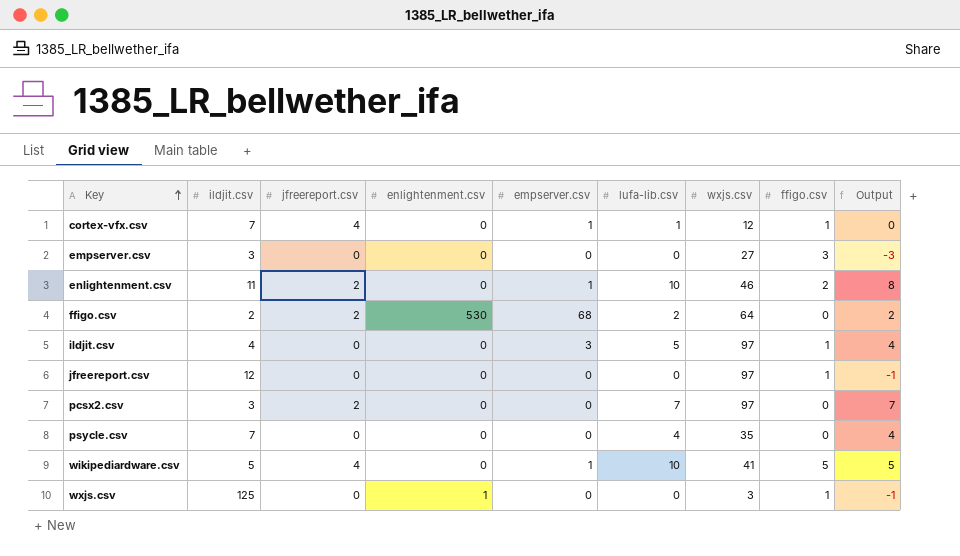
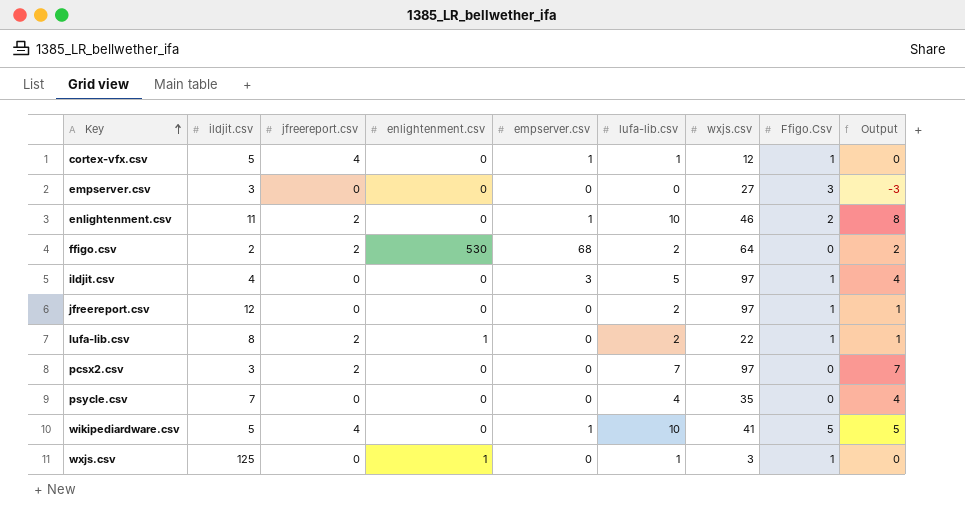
column name: ffigo.csv -> Ffigo.Csv
cortex-vfx.csv | ildjit.csv: 7 -> 5
jfreereport.csv | lufa-lib.csv: 0 -> 2
jfreereport.csv | Output: -1 -> 1
row lufa-lib.csv: none -> 8 | 2 | 1 | 0 | 2 | 22 | 1 | 1
wxjs.csv | lufa-lib.csv: 0 -> 1
wxjs.csv | Output: -1 -> 0

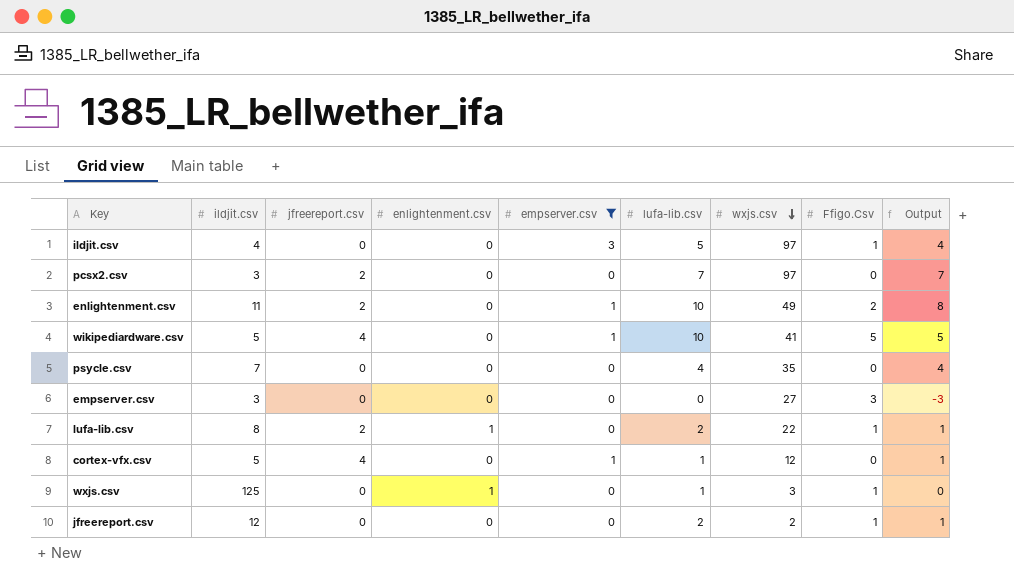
filter: none -> empserver.csv != 68
row order: Key ascending -> wxjs.csv descending
enlightenment.csv | wxjs.csv: 46 -> 49
cortex-vfx.csv | Ffigo.Csv: 1 -> 0
cortex-vfx.csv | Output: 0 -> 1
jfreereport.csv | wxjs.csv: 97 -> 2

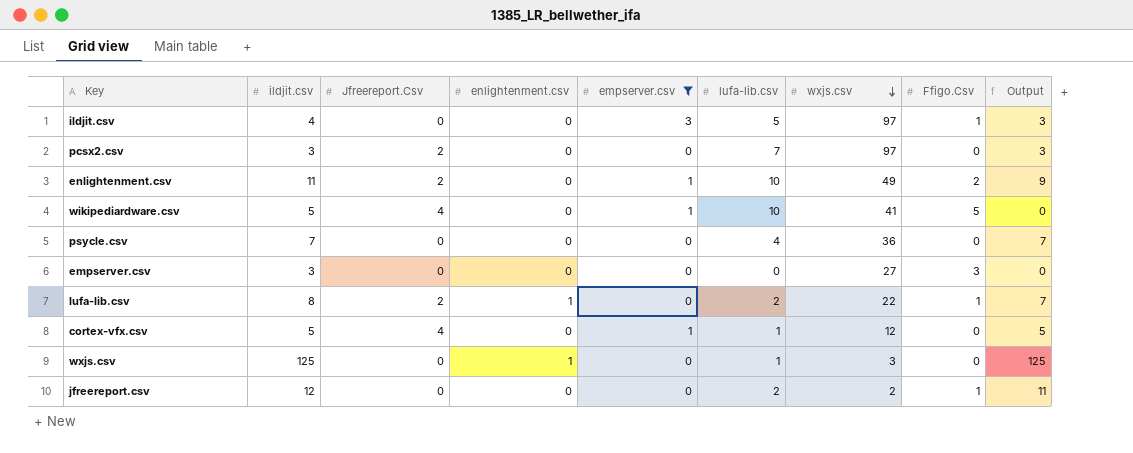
column name: jfreereport.csv -> Jfreereport.Csv
column Output | formula: [lufa-lib.csv] - [Ffigo.Csv] -> [ildjit.csv] - [Ffigo.Csv]
psycle.csv | wxjs.csv: 35 -> 36
wxjs.csv | Ffigo.Csv: 1 -> 0

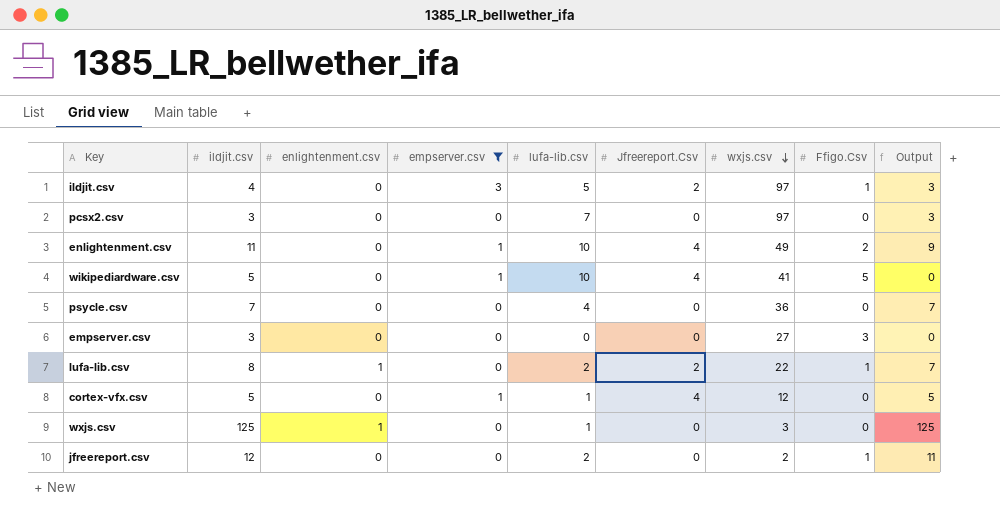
column Jfreereport.Csv | position: 3 -> 6
ildjit.csv | Jfreereport.Csv: 0 -> 2
pcsx2.csv | Jfreereport.Csv: 2 -> 0
enlightenment.csv | Jfreereport.Csv: 2 -> 4

